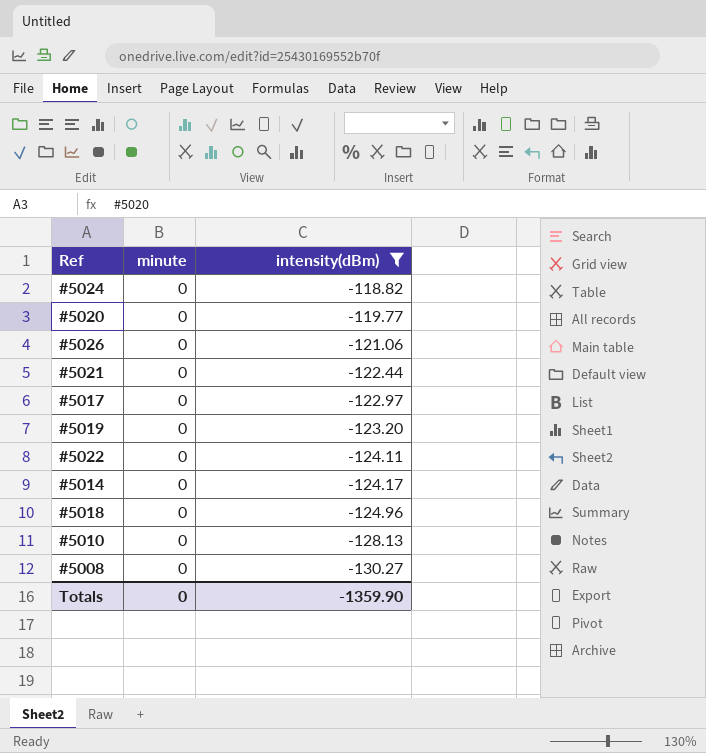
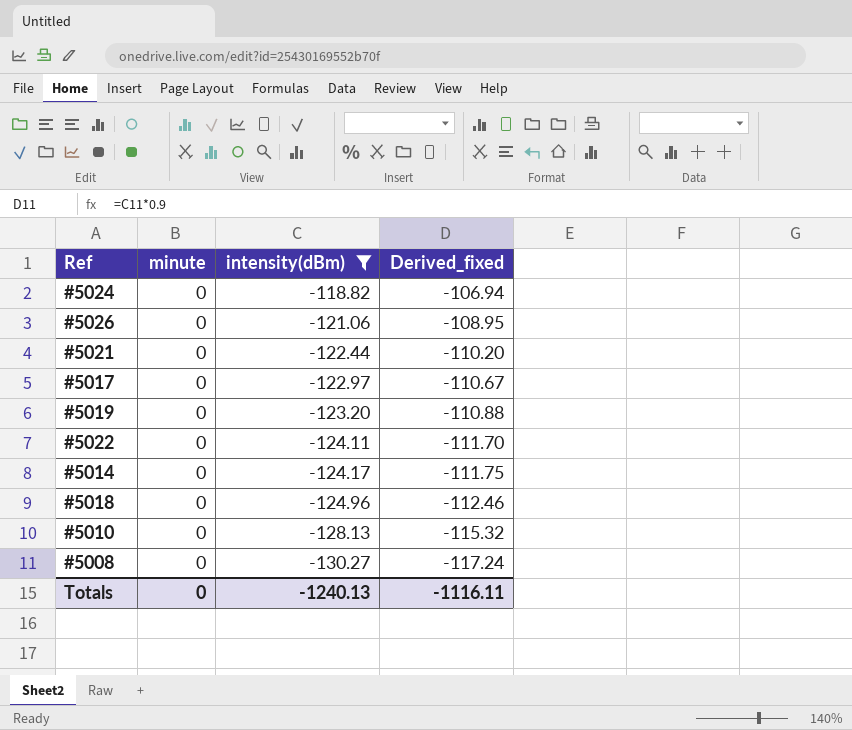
column Derived_fixed | formula: none -> [intensity(dBm)] * 0.9
row #5020: 0 | -119.77 -> none
Totals | intensity(dBm): -1359.90 -> -1240.13

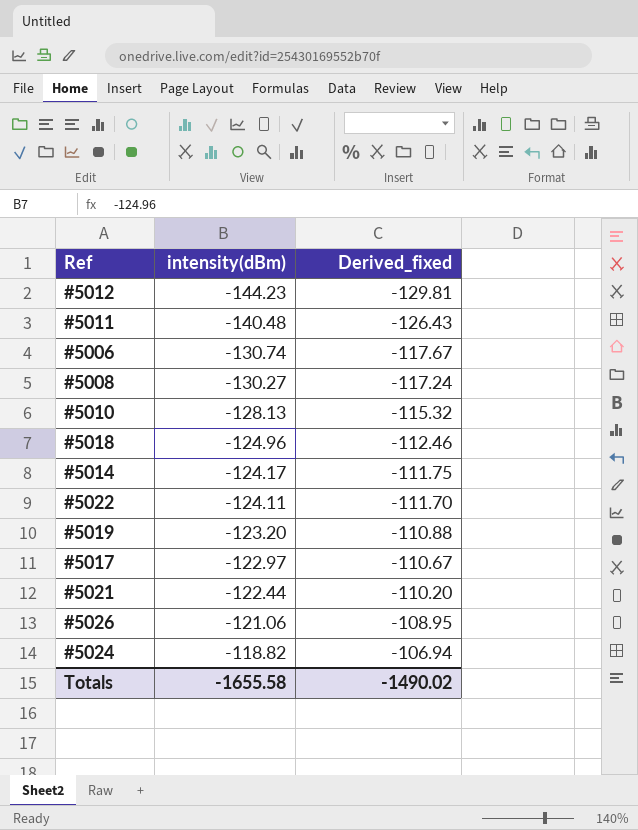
filter: intensity(dBm) >= -130.27 -> none
row order: intensity(dBm) descending -> intensity(dBm) ascending
column minute | position: 2 -> none
Totals | intensity(dBm): -1240.13 -> -1655.58
Totals | Derived_fixed: -1116.11 -> -1490.02

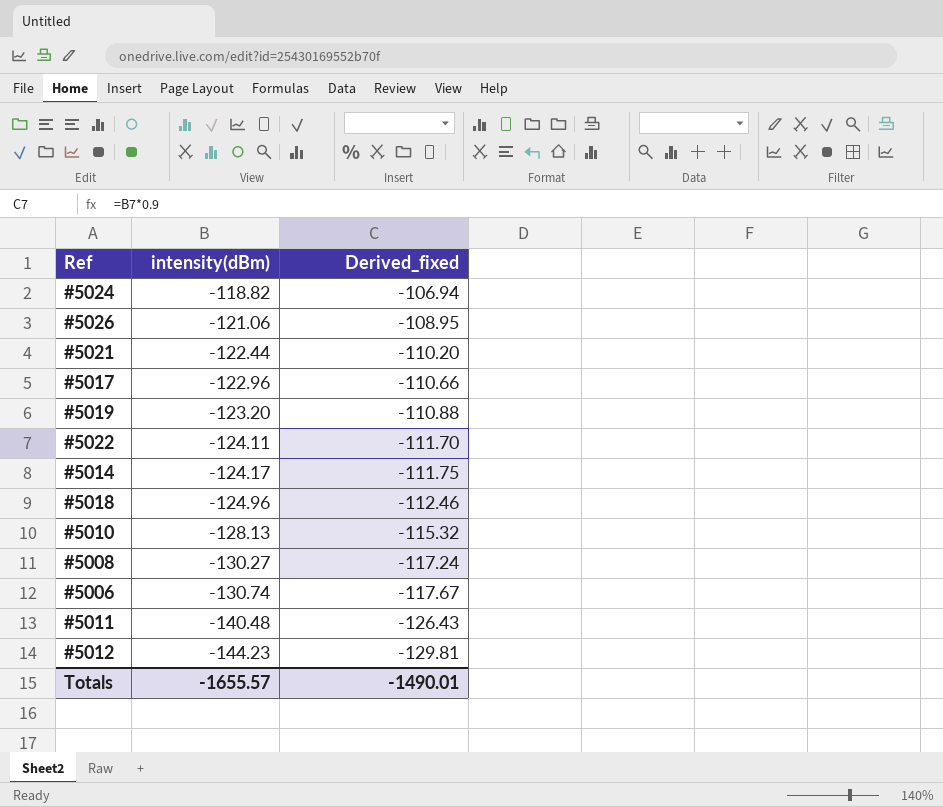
row order: intensity(dBm) ascending -> intensity(dBm) descending
#5017 | intensity(dBm): -122.97 -> -122.96
#5017 | Derived_fixed: -110.67 -> -110.66
Totals | intensity(dBm): -1655.58 -> -1655.57
Totals | Derived_fixed: -1490.02 -> -1490.01

